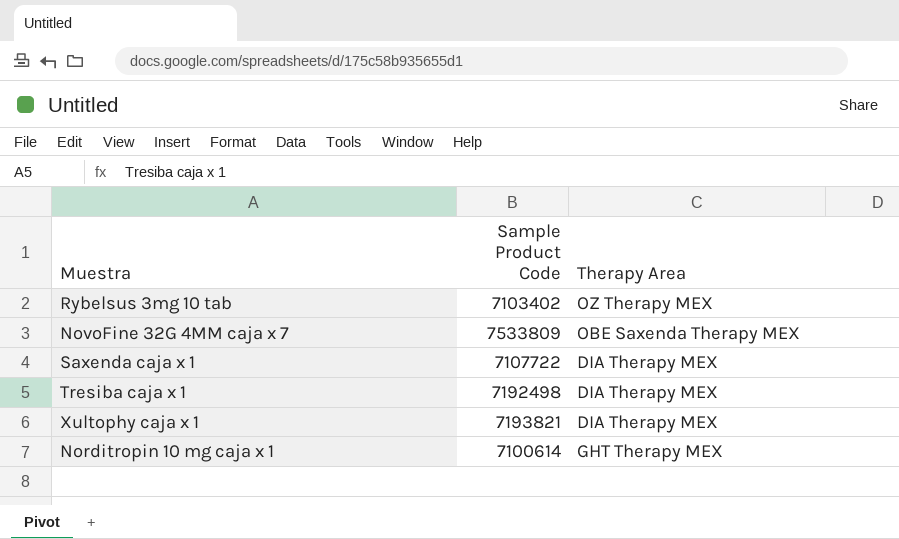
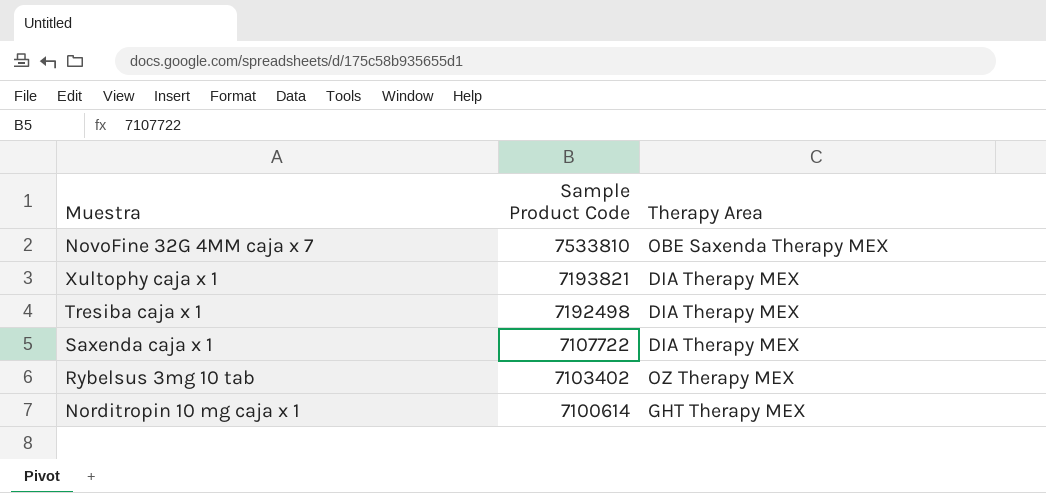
row order: none -> Sample Product Code descending
NovoFine 32G 4MM caja x 7 | Sample Product Code: 7533809 -> 7533810

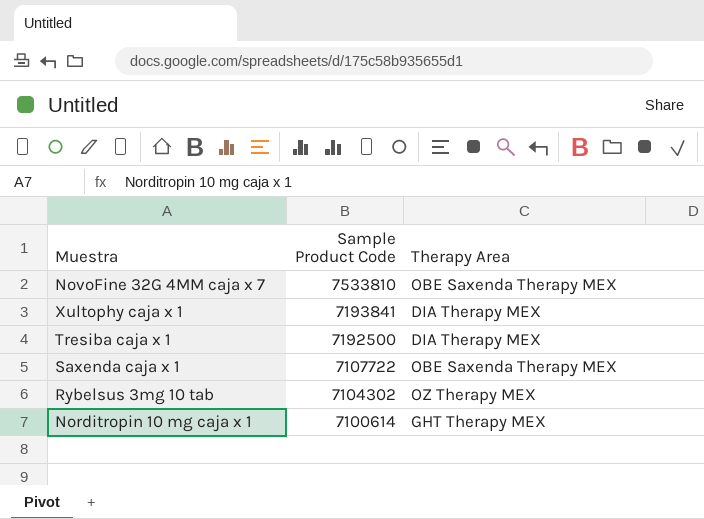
Xultophy caja x 1 | Sample Product Code: 7193821 -> 7193841
Tresiba caja x 1 | Sample Product Code: 7192498 -> 7192500
Saxenda caja x 1 | Therapy Area: DIA Therapy MEX -> OBE Saxenda Therapy MEX
Rybelsus 3mg 10 tab | Sample Product Code: 7103402 -> 7104302

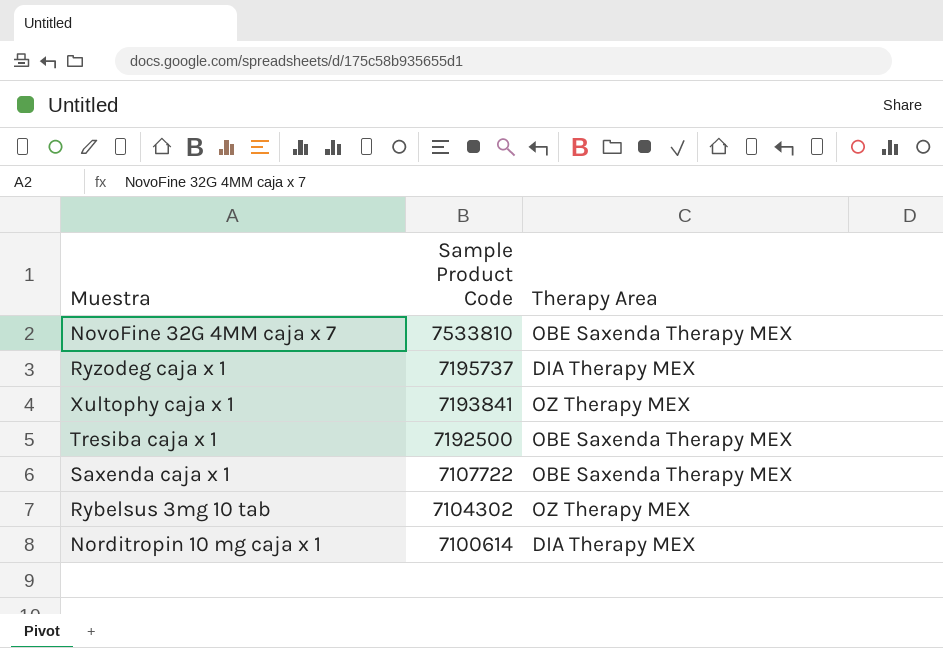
row Ryzodeg caja x 1: none -> 7195737 | DIA Therapy MEX
Xultophy caja x 1 | Therapy Area: DIA Therapy MEX -> OZ Therapy MEX
Tresiba caja x 1 | Therapy Area: DIA Therapy MEX -> OBE Saxenda Therapy MEX
Norditropin 10 mg caja x 1 | Therapy Area: GHT Therapy MEX -> DIA Therapy MEX

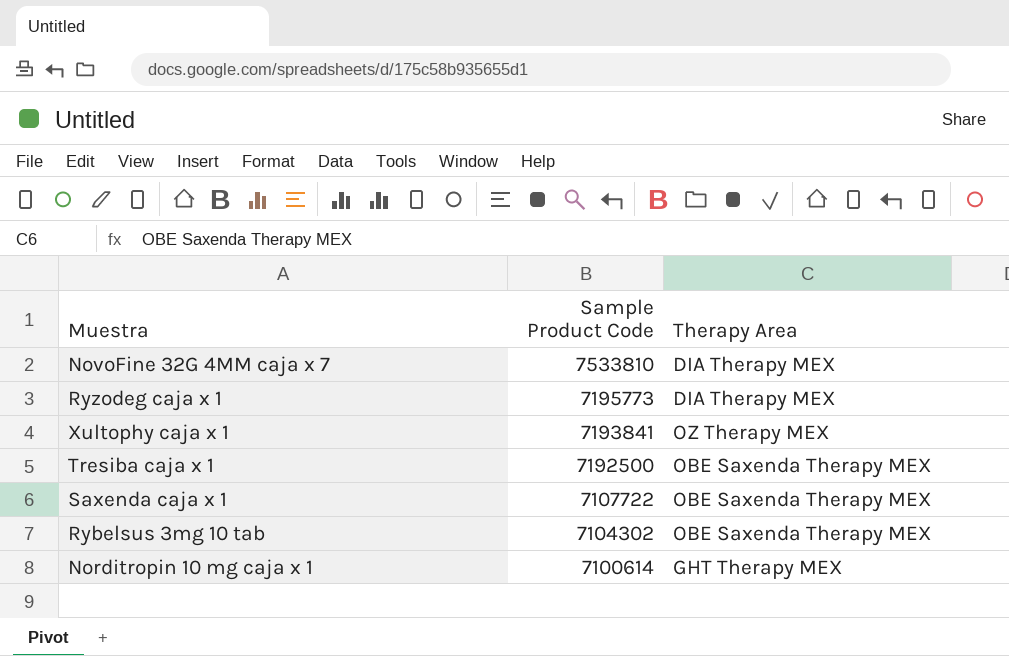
NovoFine 32G 4MM caja x 7 | Therapy Area: OBE Saxenda Therapy MEX -> DIA Therapy MEX
Ryzodeg caja x 1 | Sample Product Code: 7195737 -> 7195773
Rybelsus 3mg 10 tab | Therapy Area: OZ Therapy MEX -> OBE Saxenda Therapy MEX
Norditropin 10 mg caja x 1 | Therapy Area: DIA Therapy MEX -> GHT Therapy MEX

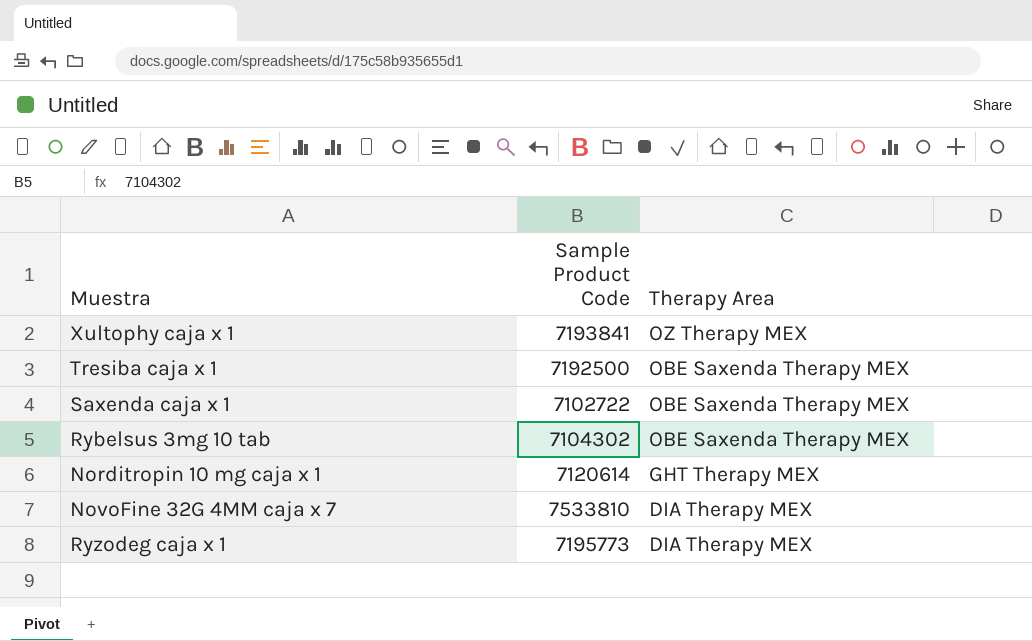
row order: Sample Product Code descending -> Therapy Area descending
Saxenda caja x 1 | Sample Product Code: 7107722 -> 7102722
Norditropin 10 mg caja x 1 | Sample Product Code: 7100614 -> 7120614

